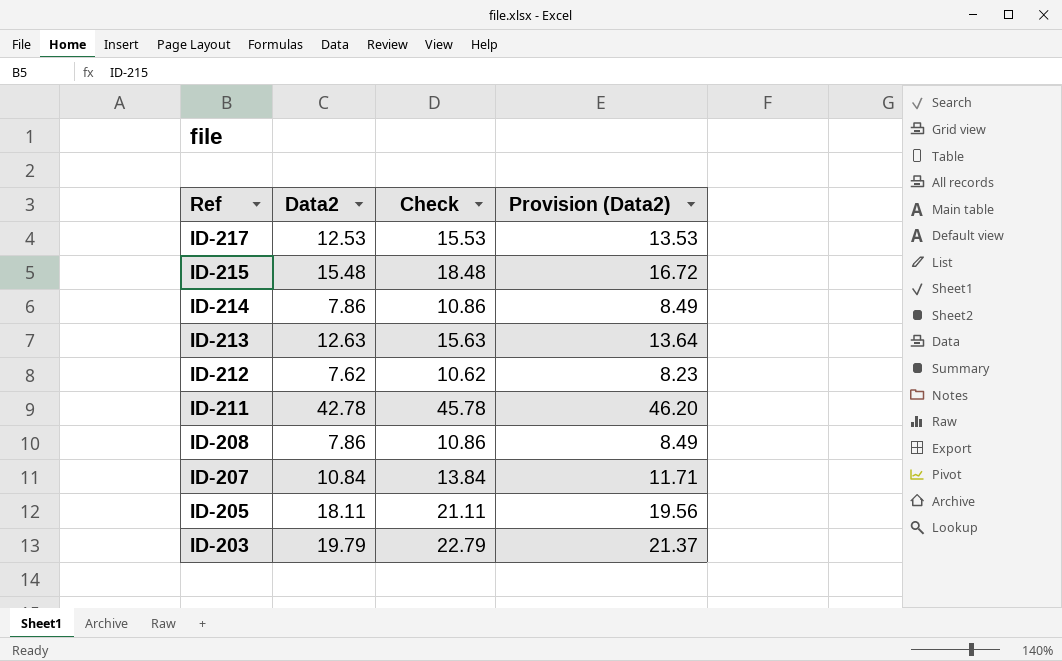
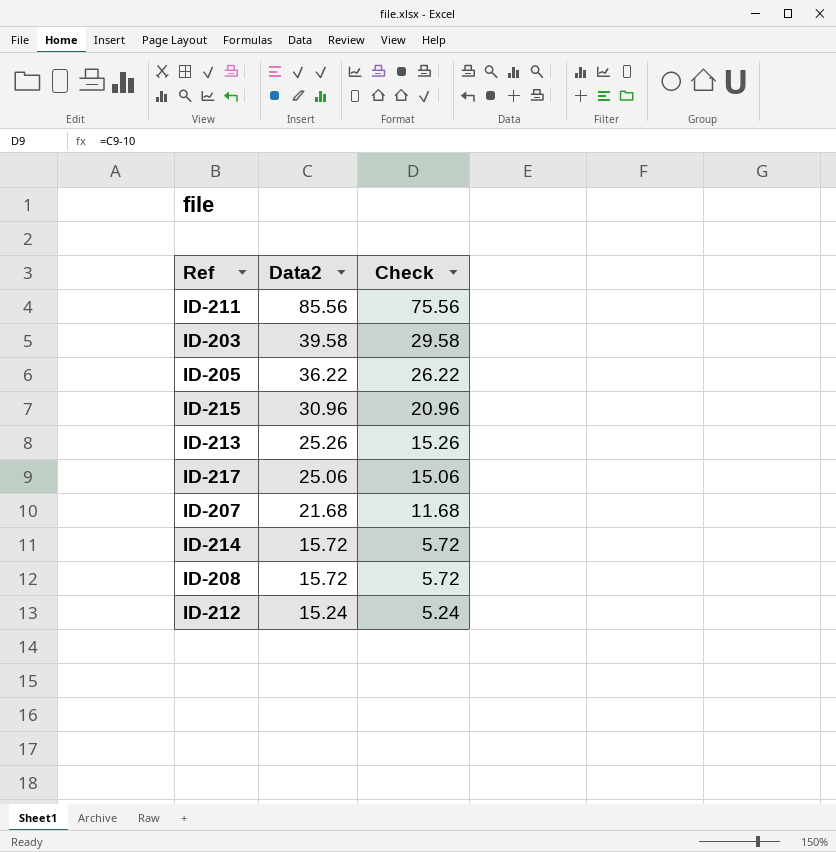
row order: Ref descending -> Data2 descending
column Provision (Data2) | formula: [Data2] * 1.08 -> none
column Check | formula: [Data2] + 3 -> [Data2] - 10
ID-211 | Data2: 42.78 -> 85.56
ID-203 | Data2: 19.79 -> 39.58
ID-205 | Data2: 18.11 -> 36.22
ID-215 | Data2: 15.48 -> 30.96
ID-213 | Data2: 12.63 -> 25.26
ID-217 | Data2: 12.53 -> 25.06
ID-207 | Data2: 10.84 -> 21.68
ID-214 | Data2: 7.86 -> 15.72
ID-208 | Data2: 7.86 -> 15.72
ID-212 | Data2: 7.62 -> 15.24

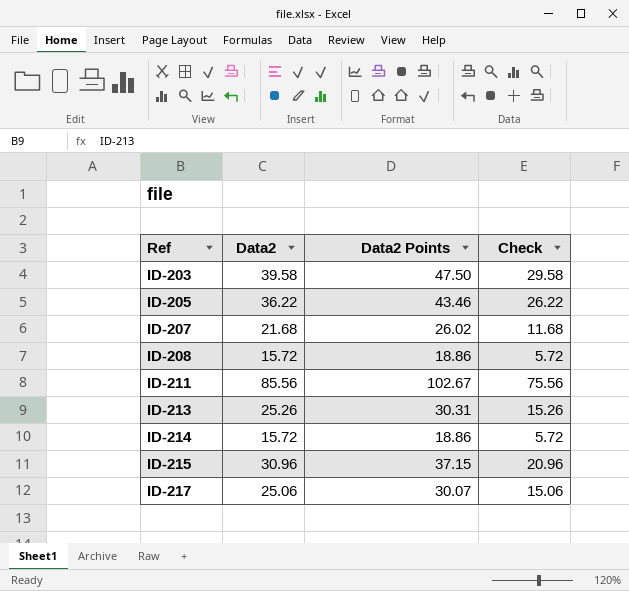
row order: Data2 descending -> Ref ascending
column Data2 Points | formula: none -> [Data2] * 1.2
row ID-212: 15.24 | 5.24 -> none

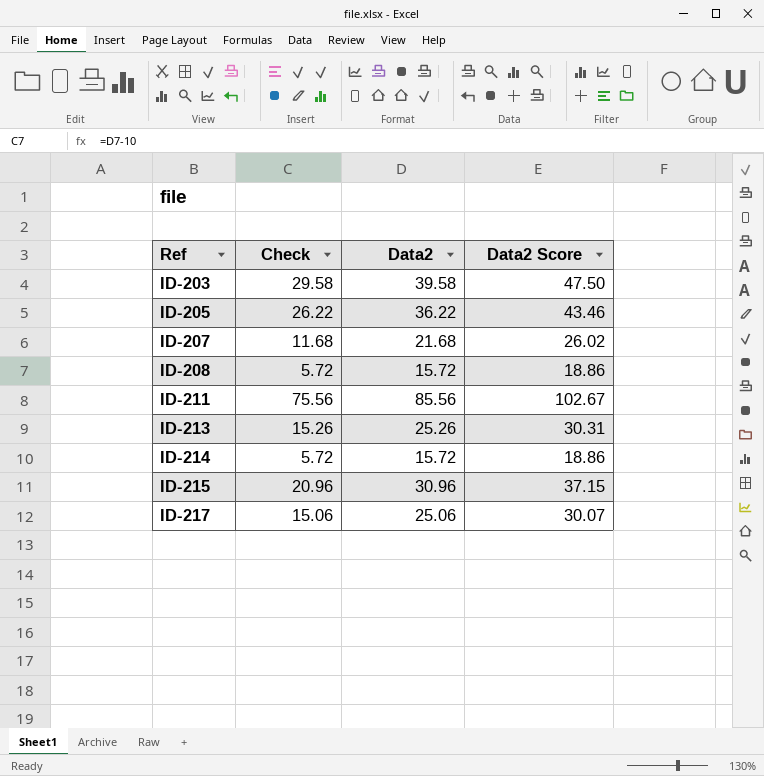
column Check | position: 4 -> 2
column name: Data2 Points -> Data2 Score

